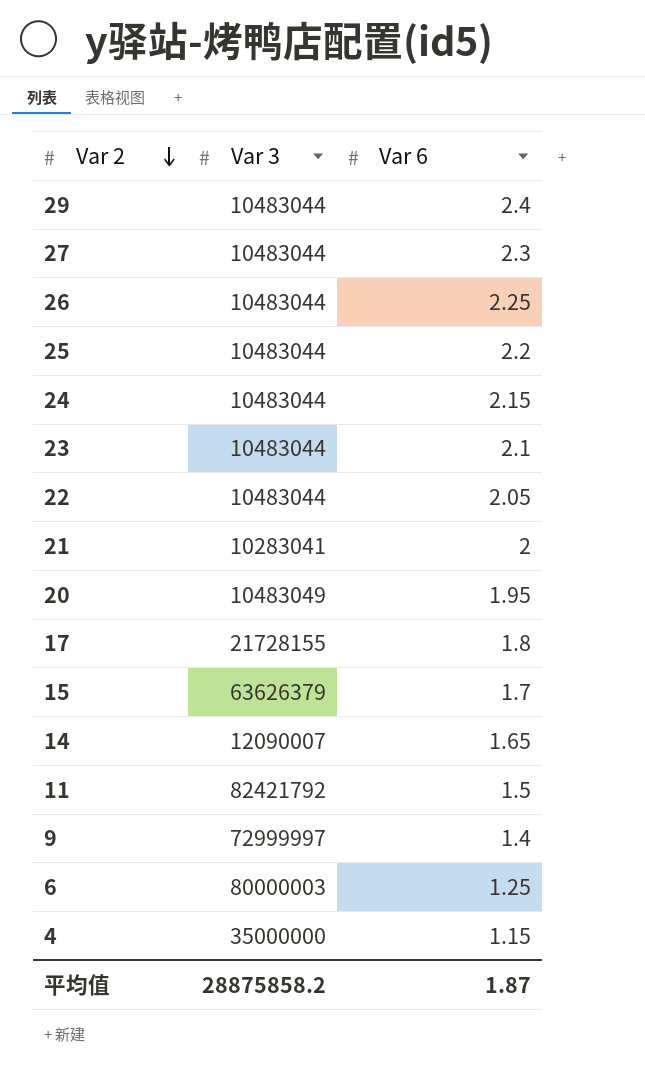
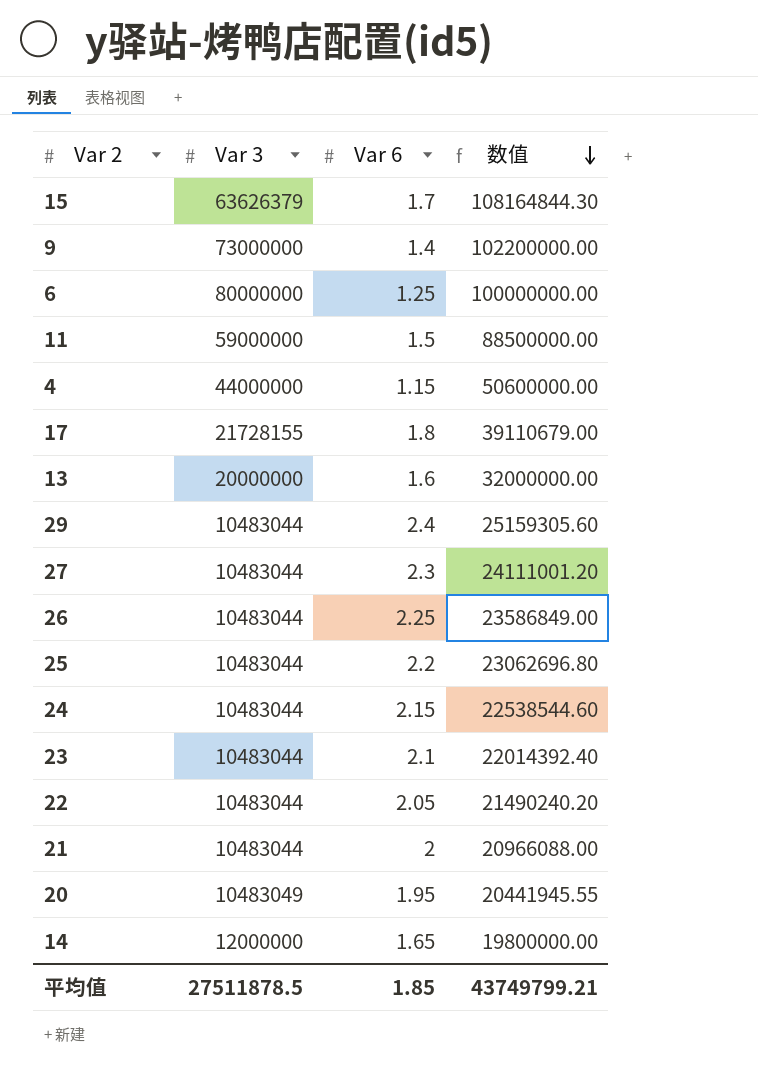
row order: Var 2 descending -> 数值 descending
column 数值 | formula: none -> [Var 3] * [Var 6]
9 | Var 3: 72999997 -> 73000000
6 | Var 3: 80000003 -> 80000000
11 | Var 3: 82421792 -> 59000000
4 | Var 3: 35000000 -> 44000000
row 13: none -> 20000000 | 1.6 | 32000000.00
21 | Var 3: 10283041 -> 10483044
14 | Var 3: 12090007 -> 12000000
平均值 | Var 3: 28875858.2 -> 27511878.5
平均值 | Var 6: 1.87 -> 1.85

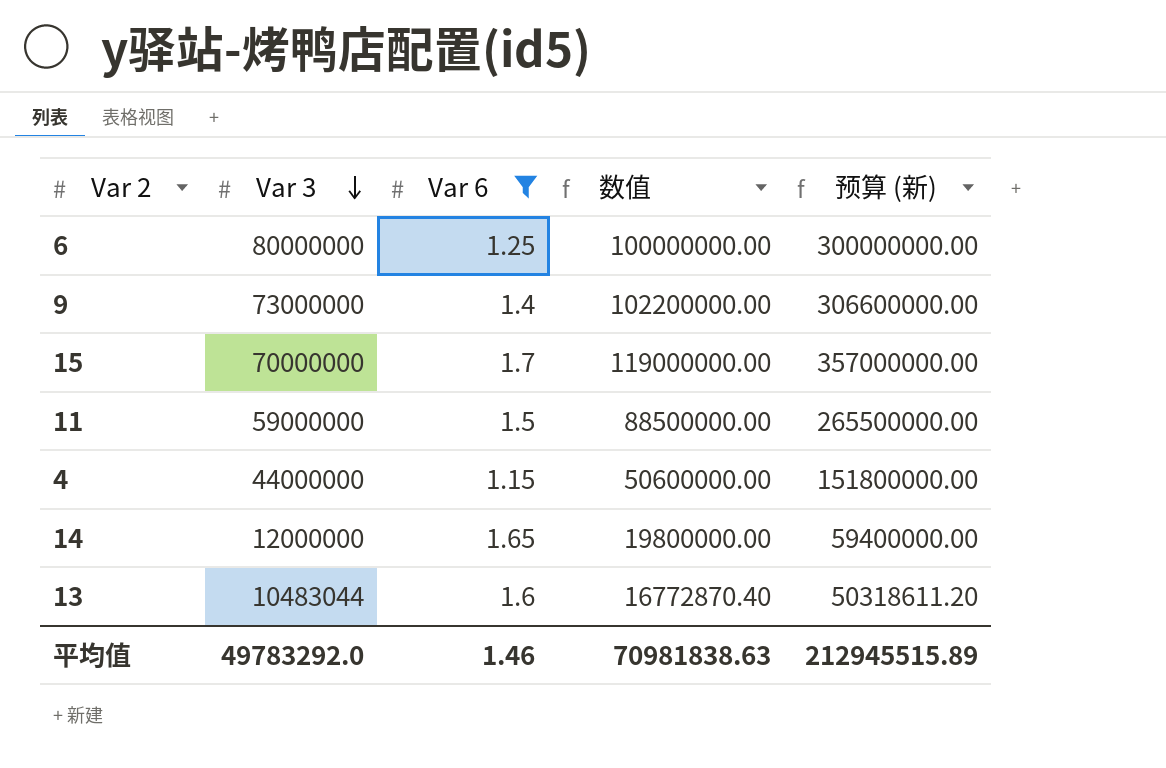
filter: none -> Var 6 <= 1.7
row order: 数值 descending -> Var 3 descending
column 预算 (新) | formula: none -> [数值] * 3
15 | Var 3: 63626379 -> 70000000
15 | 数值: 108164844.30 -> 119000000.00
13 | Var 3: 20000000 -> 10483044
13 | 数值: 32000000.00 -> 16772870.40
平均值 | Var 3: 27511878.5 -> 49783292.0
平均值 | Var 6: 1.85 -> 1.46
平均值 | 数值: 43749799.21 -> 70981838.63

